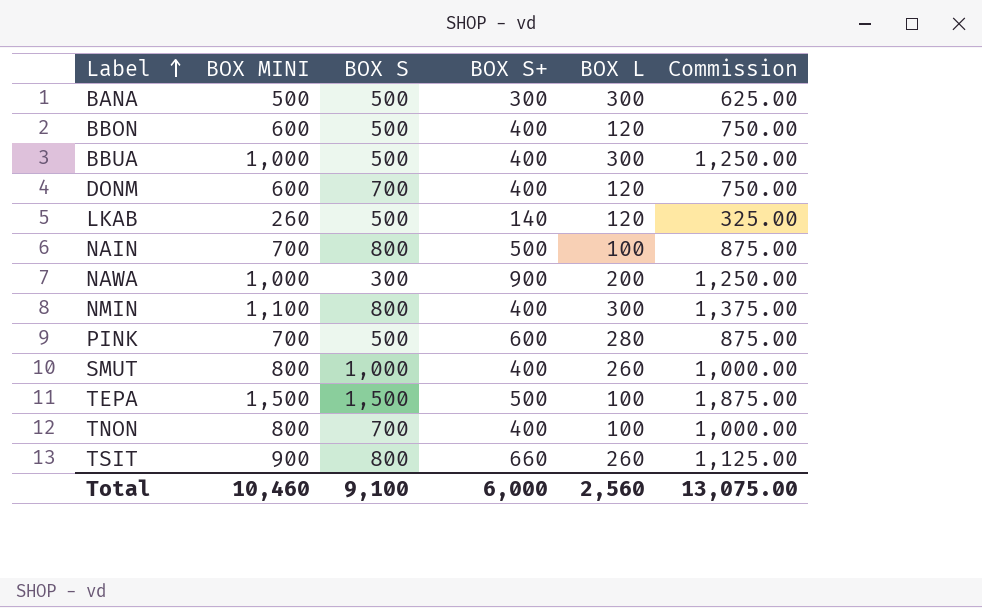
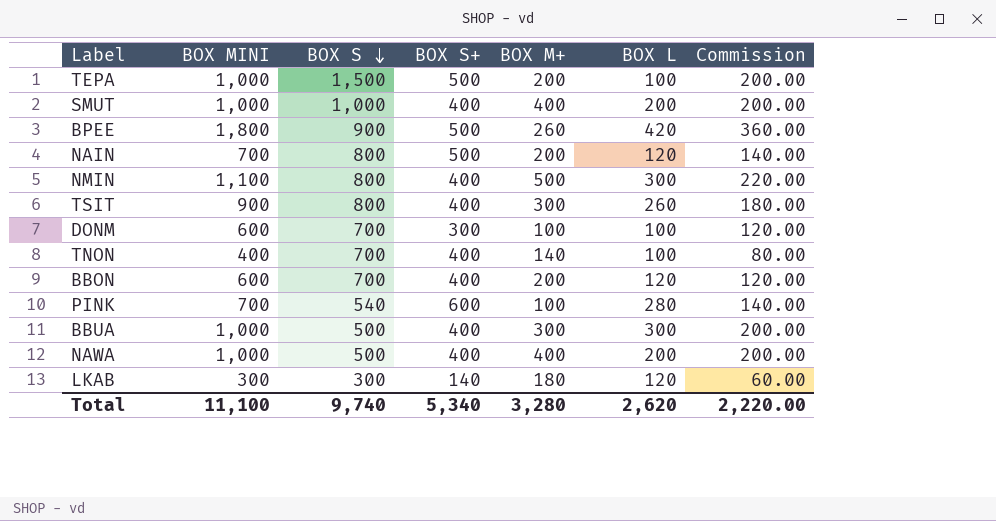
row order: Label ascending -> BOX S descending
column BOX M+ | position: none -> 5
column Commission | formula: [BOX MINI] * 1.25 -> [BOX MINI] * 0.2
row BANA: 500 | 500 | 300 | 300 | 625.00 -> none
TEPA | BOX MINI: 1,500 -> 1,000
SMUT | BOX MINI: 800 -> 1,000
SMUT | BOX L: 260 -> 200
row BPEE: none -> 1,800 | 900 | 500 | 260 | 420 | 360.00
NAIN | BOX L: 100 -> 120
TSIT | BOX S+: 660 -> 400
DONM | BOX S+: 400 -> 300
DONM | BOX L: 120 -> 100
TNON | BOX MINI: 800 -> 400
BBON | BOX S: 500 -> 700
PINK | BOX S: 500 -> 540
NAWA | BOX S: 300 -> 500
NAWA | BOX S+: 900 -> 400
LKAB | BOX MINI: 260 -> 300
LKAB | BOX S: 500 -> 300
Total | BOX MINI: 10,460 -> 11,100
Total | BOX S: 9,100 -> 9,740
Total | BOX S+: 6,000 -> 5,340
Total | BOX L: 2,560 -> 2,620
Total | Commission: 13,075.00 -> 2,220.00

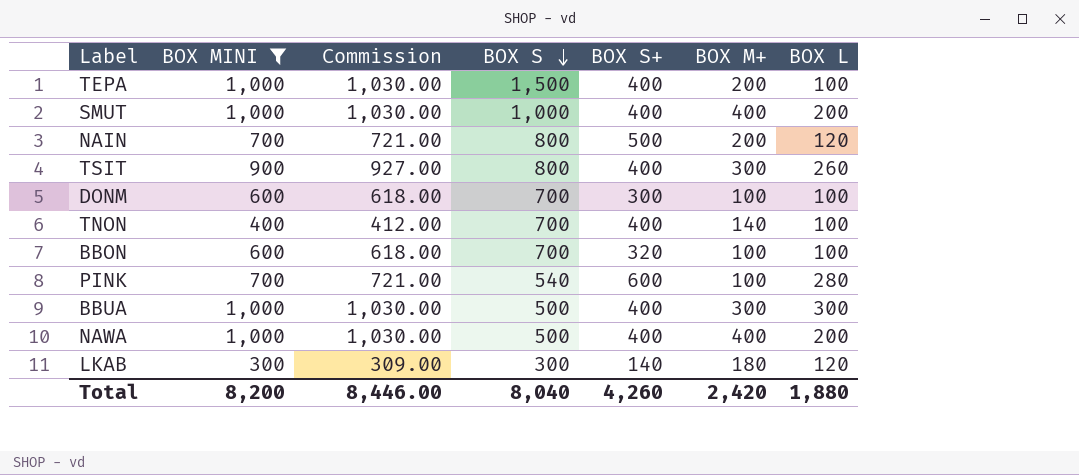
filter: none -> BOX MINI <= 1,000
column Commission | formula: [BOX MINI] * 0.2 -> [BOX MINI] * 1.03
column Commission | position: 7 -> 3
TEPA | BOX S+: 500 -> 400
BBON | BOX S+: 400 -> 320
BBON | BOX M+: 200 -> 100
BBON | BOX L: 120 -> 100
Total | BOX MINI: 11,100 -> 8,200
Total | Commission: 2,220.00 -> 8,446.00
Total | BOX S: 9,740 -> 8,040
Total | BOX S+: 5,340 -> 4,260
Total | BOX M+: 3,280 -> 2,420
Total | BOX L: 2,620 -> 1,880

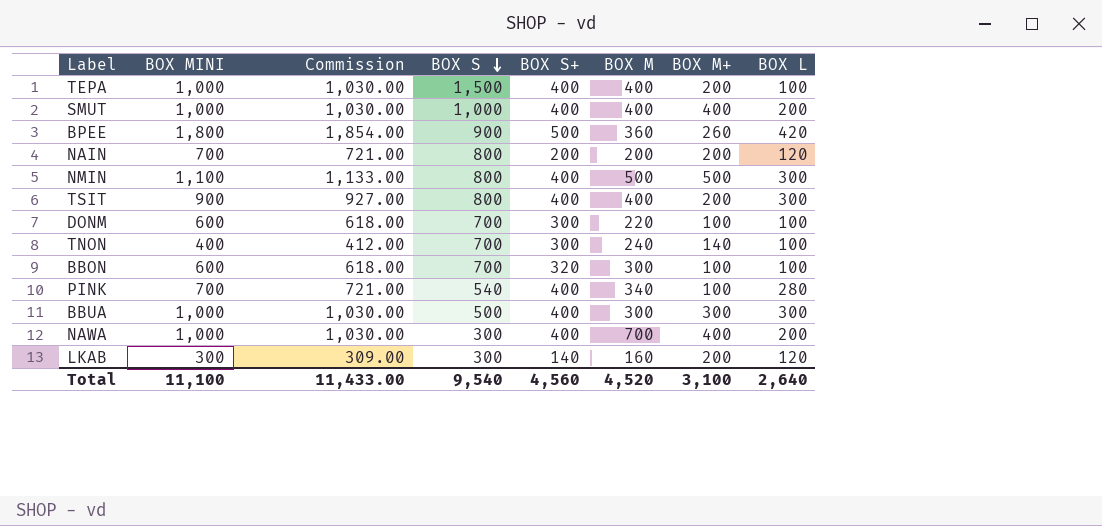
filter: BOX MINI <= 1,000 -> none
column BOX M | position: none -> 6
NAIN | BOX S+: 500 -> 200
TSIT | BOX M+: 300 -> 200
TSIT | BOX L: 260 -> 300
TNON | BOX S+: 400 -> 300
PINK | BOX S+: 600 -> 400
NAWA | BOX S: 500 -> 300
LKAB | BOX M+: 180 -> 200
Total | BOX MINI: 8,200 -> 11,100
Total | Commission: 8,446.00 -> 11,433.00
Total | BOX S: 8,040 -> 9,540
Total | BOX S+: 4,260 -> 4,560
Total | BOX M+: 2,420 -> 3,100
Total | BOX L: 1,880 -> 2,640

